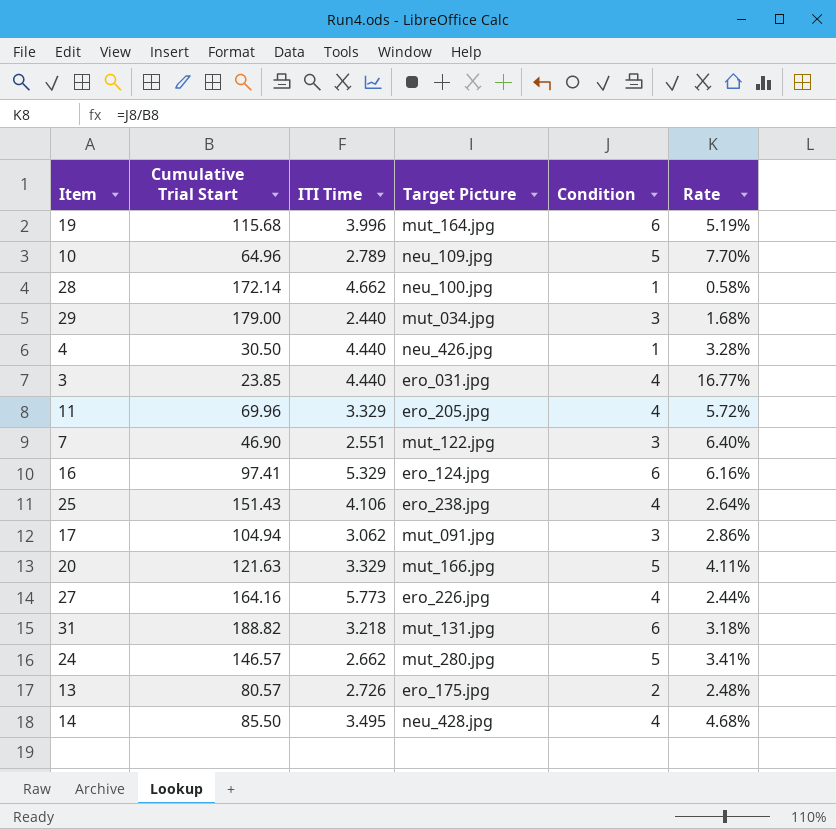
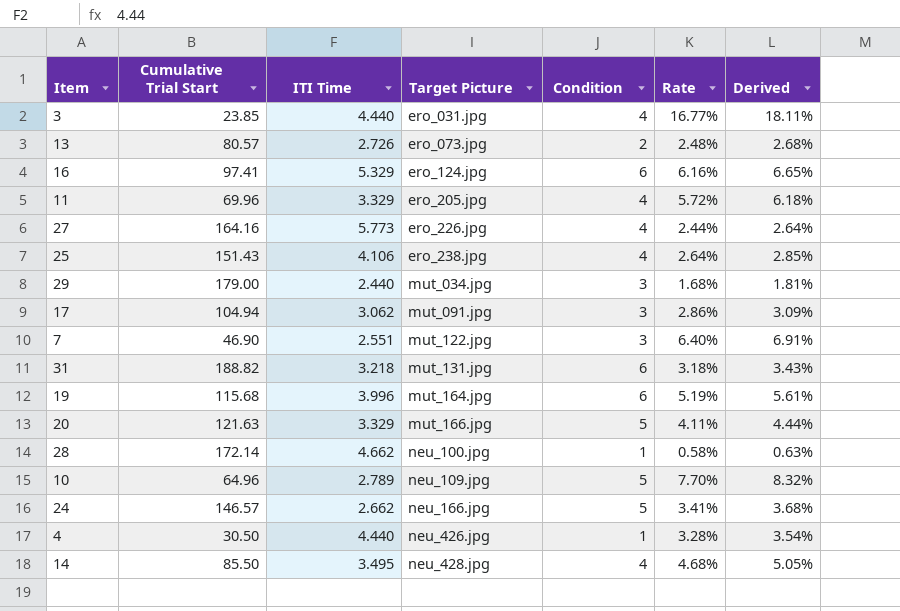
row order: none -> Target Picture ascending
column Derived | formula: none -> [Rate] * 1.08
13 | Target Picture: ero_175.jpg -> ero_073.jpg
24 | Target Picture: mut_280.jpg -> neu_166.jpg

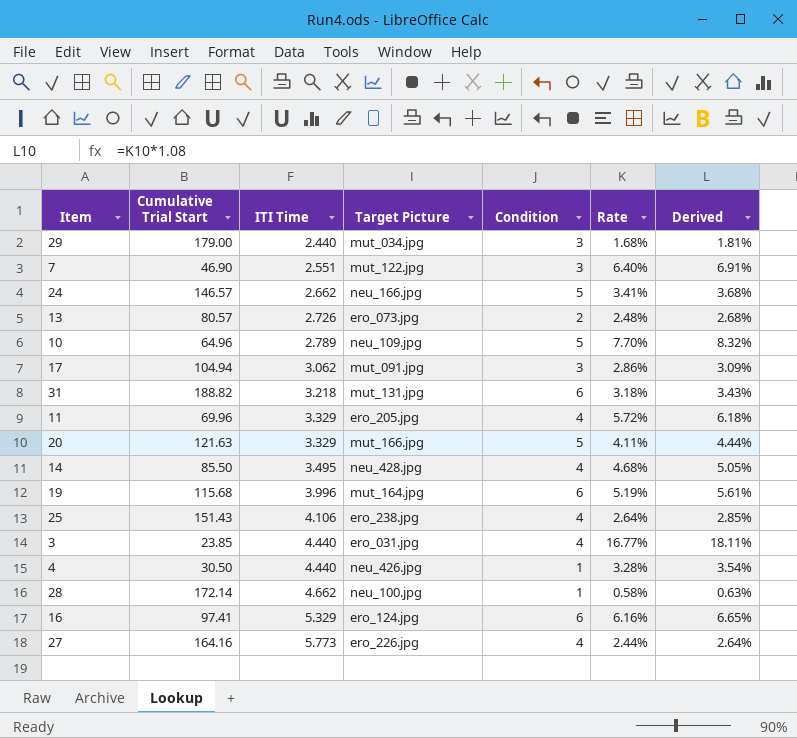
row order: Target Picture ascending -> ITI Time ascending

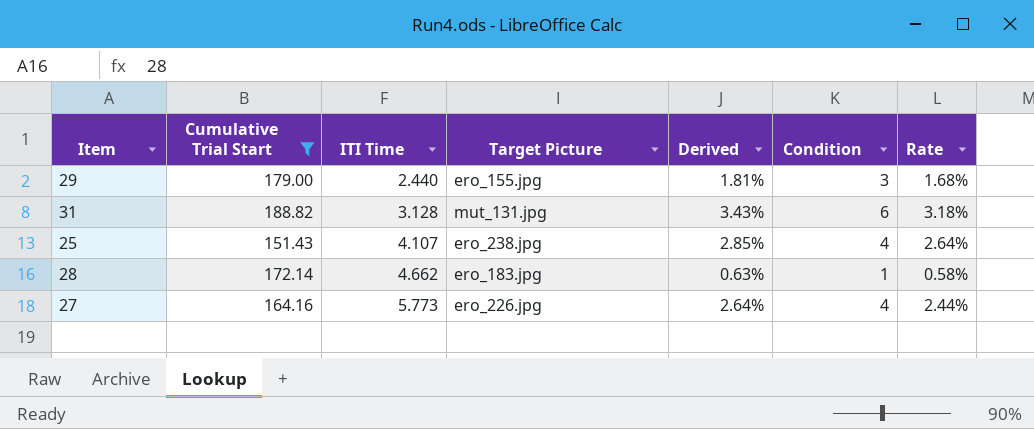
filter: none -> Cumulative Trial Start >= 151.43
column Derived | position: 7 -> 5
29 | Target Picture: mut_034.jpg -> ero_155.jpg
31 | ITI Time: 3.218 -> 3.128
25 | ITI Time: 4.106 -> 4.107
28 | Target Picture: neu_100.jpg -> ero_183.jpg

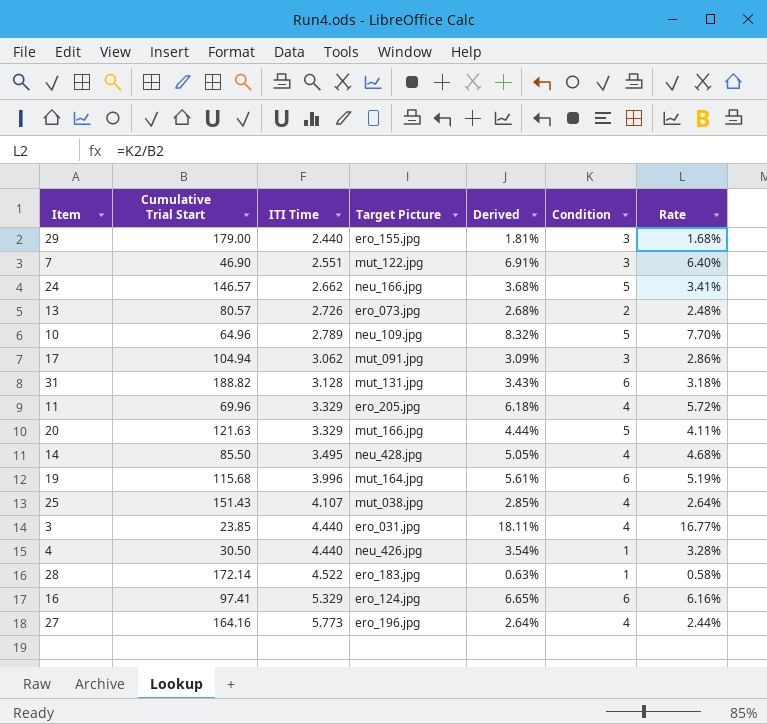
filter: Cumulative Trial Start >= 151.43 -> none
25 | Target Picture: ero_238.jpg -> mut_038.jpg
28 | ITI Time: 4.662 -> 4.522
27 | Target Picture: ero_226.jpg -> ero_196.jpg

